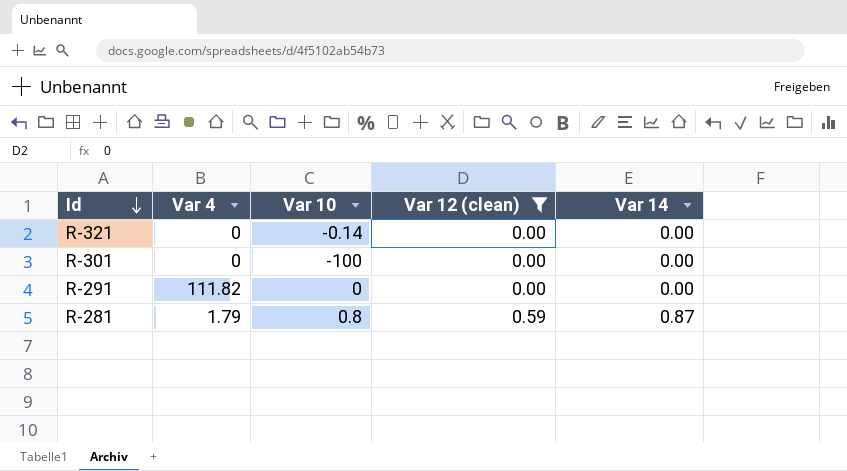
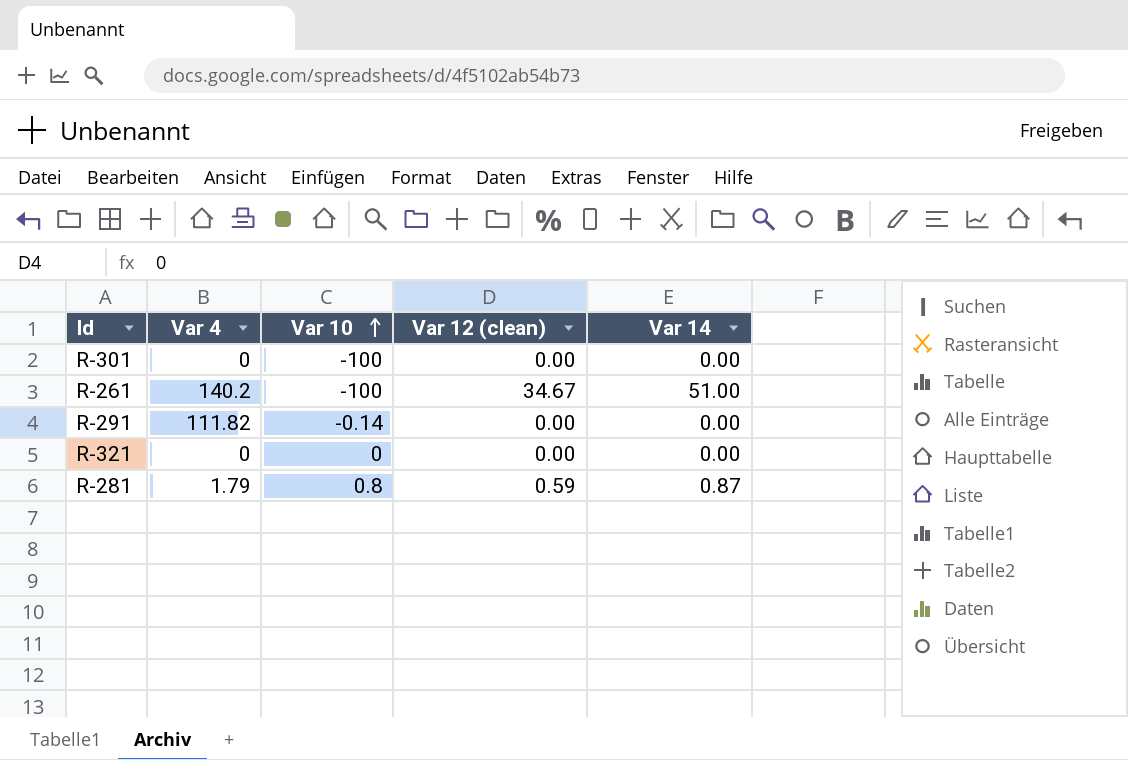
filter: Var 12 (clean) != 34.67 -> none
row order: Id descending -> Var 10 ascending
R-291 | Var 10: 0 -> -0.14
R-321 | Var 10: -0.14 -> 0

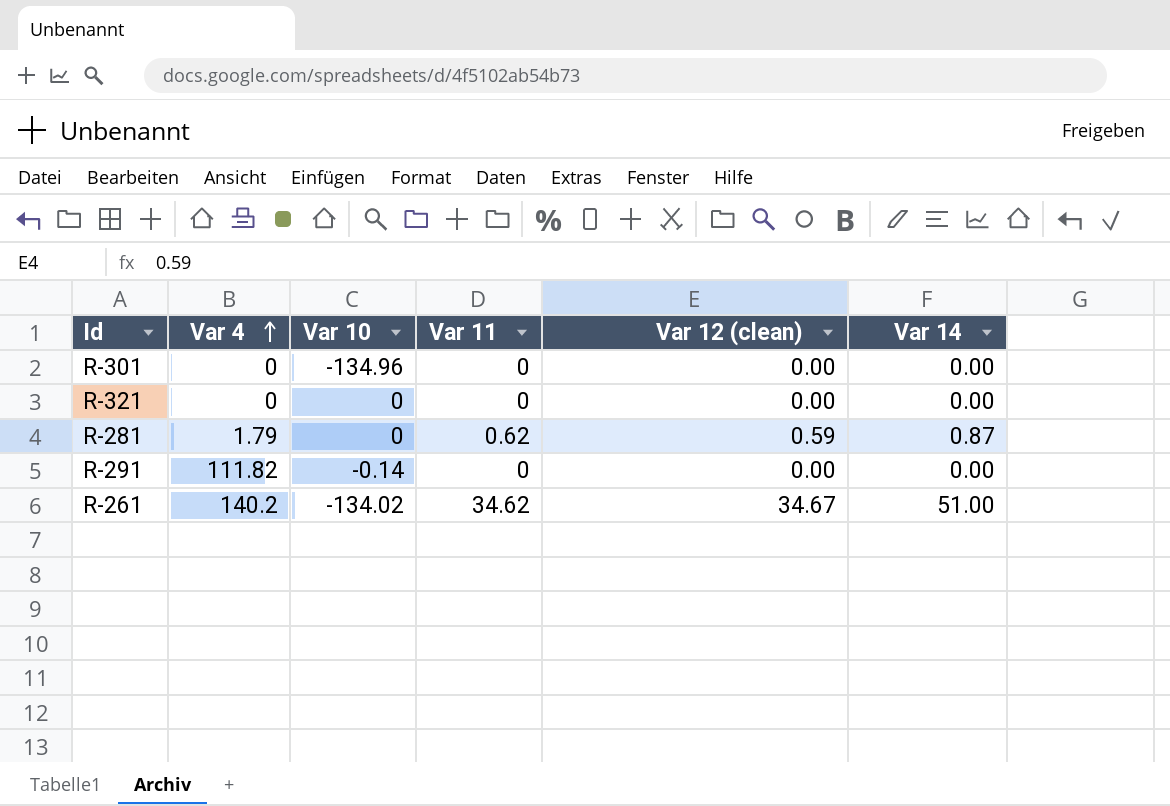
row order: Var 10 ascending -> Var 4 ascending
column Var 11 | position: none -> 4
R-301 | Var 10: -100 -> -134.96
R-281 | Var 10: 0.8 -> 0
R-261 | Var 10: -100 -> -134.02

